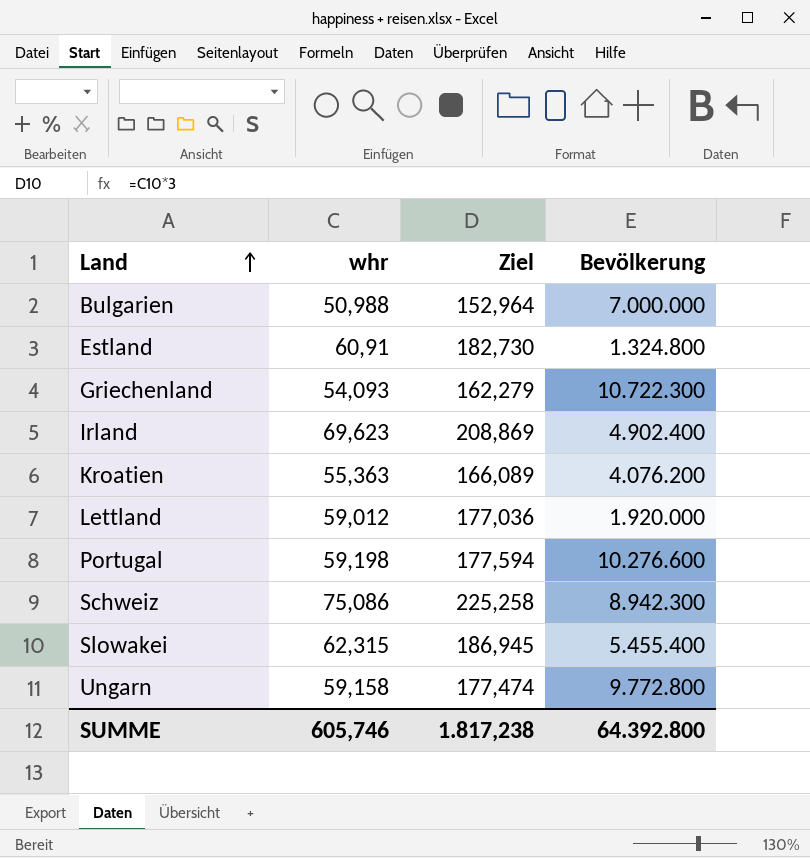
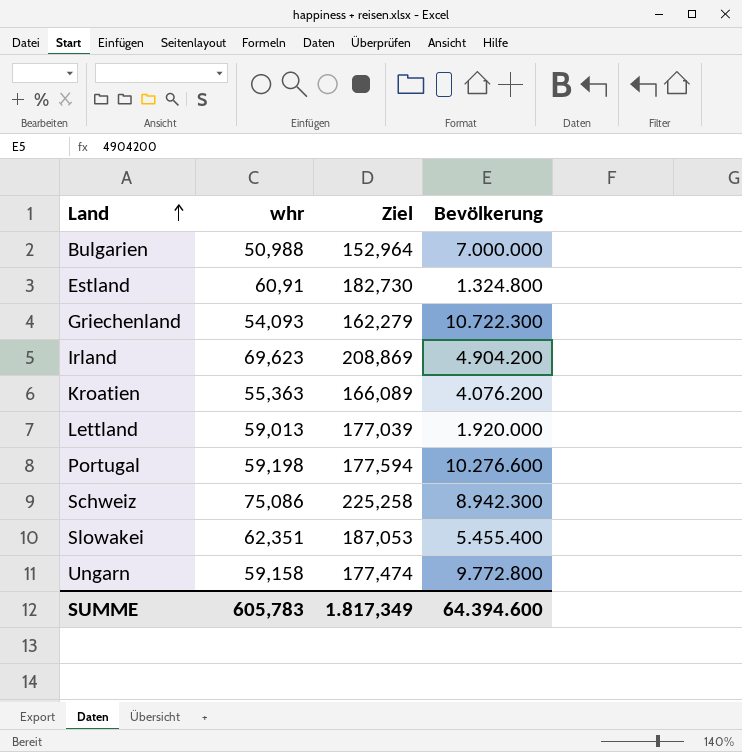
Irland | Bevölkerung: 4.902.400 -> 4.904.200
Lettland | whr: 59,012 -> 59,013
Lettland | Ziel: 177,036 -> 177,039
Slowakei | whr: 62,315 -> 62,351
Slowakei | Ziel: 186,945 -> 187,053
SUMME | whr: 605,746 -> 605,783
SUMME | Ziel: 1.817,238 -> 1.817,349
SUMME | Bevölkerung: 64.392.800 -> 64.394.600

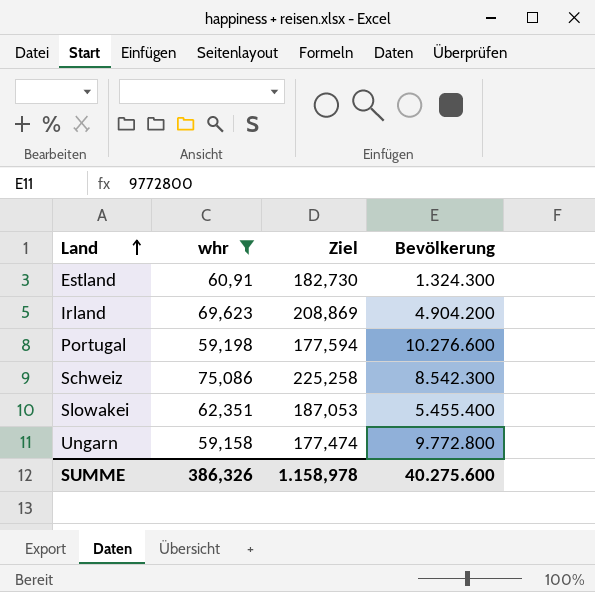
filter: none -> whr >= 59,158
Estland | Bevölkerung: 1.324.800 -> 1.324.300
Schweiz | Bevölkerung: 8.942.300 -> 8.542.300
SUMME | whr: 605,783 -> 386,326
SUMME | Ziel: 1.817,349 -> 1.158,978
SUMME | Bevölkerung: 64.394.600 -> 40.275.600

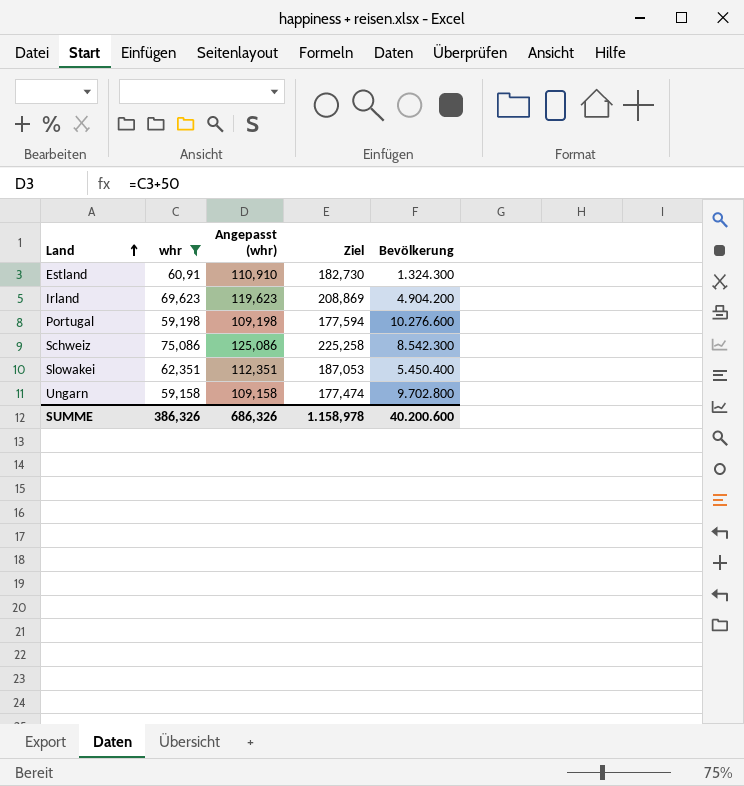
column Angepasst (whr) | formula: none -> [whr] + 50
Slowakei | Bevölkerung: 5.455.400 -> 5.450.400
Ungarn | Bevölkerung: 9.772.800 -> 9.702.800
SUMME | Bevölkerung: 40.275.600 -> 40.200.600

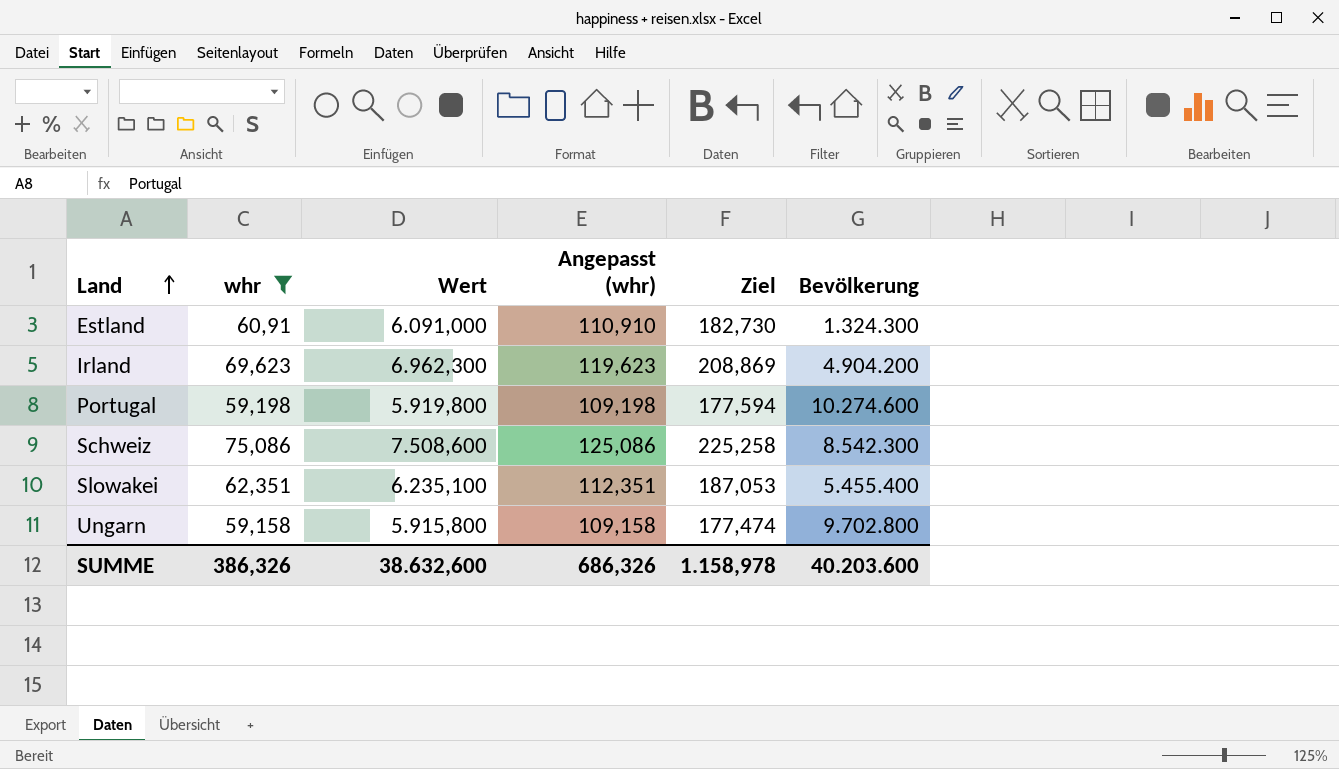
column Wert | formula: none -> [whr] * 100
Portugal | Bevölkerung: 10.276.600 -> 10.274.600
Slowakei | Bevölkerung: 5.450.400 -> 5.455.400
SUMME | Bevölkerung: 40.200.600 -> 40.203.600

